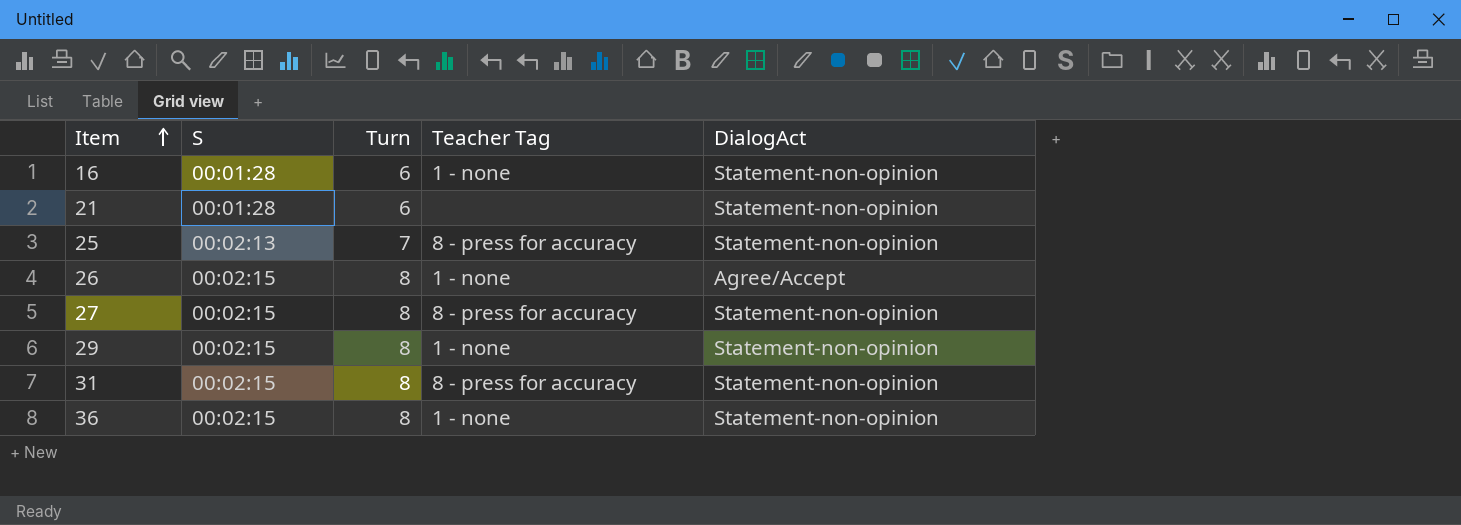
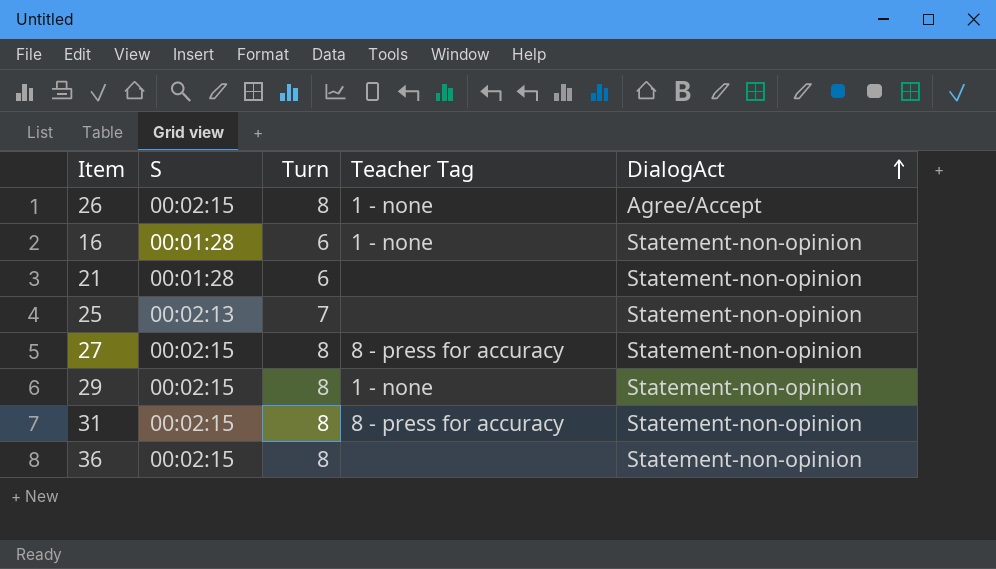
row order: Item ascending -> DialogAct ascending
25 | Teacher Tag: 8 - press for accuracy -> none
36 | Teacher Tag: 1 - none -> none

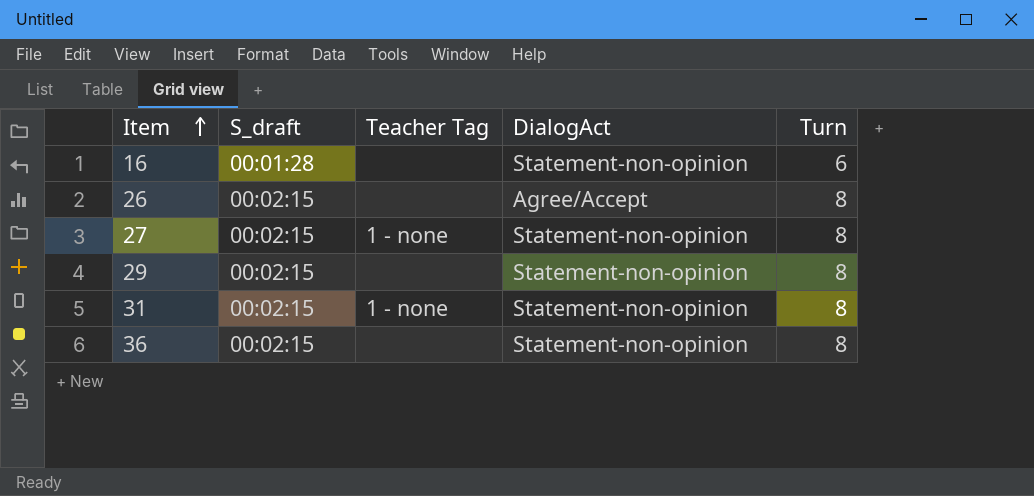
row order: DialogAct ascending -> Item ascending
column name: S -> S_draft
column Turn | position: 3 -> 5
row 21: 00:01:28 | 6 | none | Statement-non-opinion -> none
row 25: 00:02:13 | 7 | none | Statement-non-opinion -> none
16 | Teacher Tag: 1 - none -> none
26 | Teacher Tag: 1 - none -> none
27 | Teacher Tag: 8 - press for accuracy -> 1 - none
29 | Teacher Tag: 1 - none -> none
31 | Teacher Tag: 8 - press for accuracy -> 1 - none

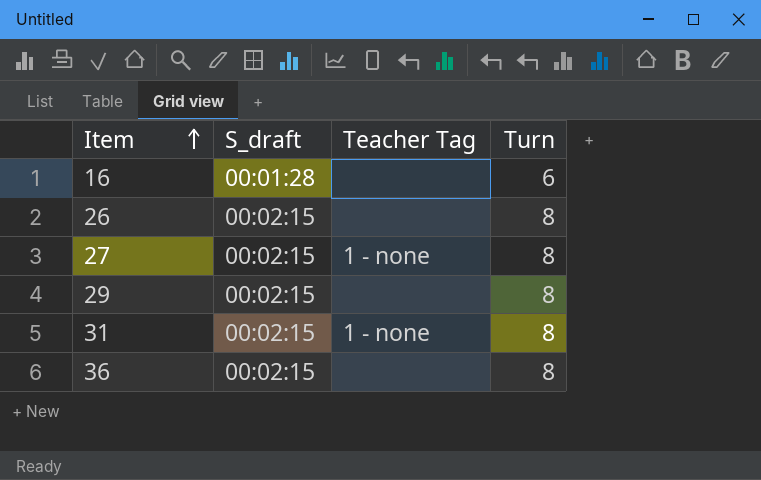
column DialogAct | position: 4 -> none

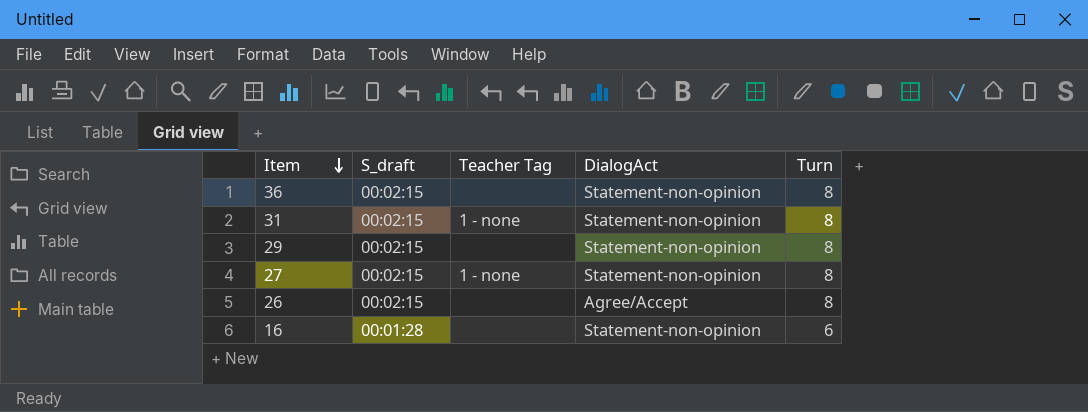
row order: Item ascending -> Item descending
column DialogAct | position: none -> 4

